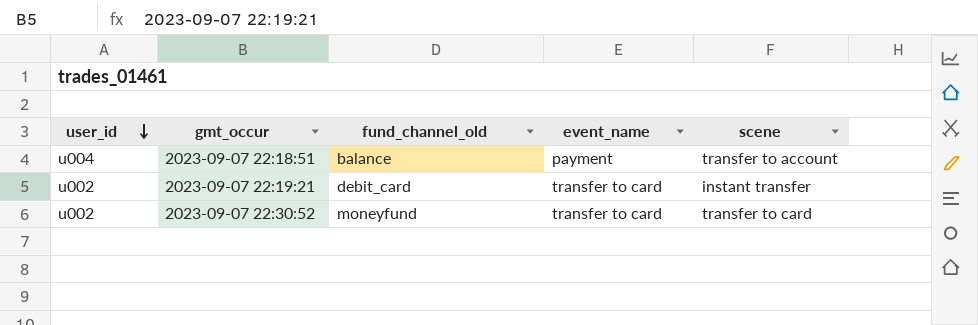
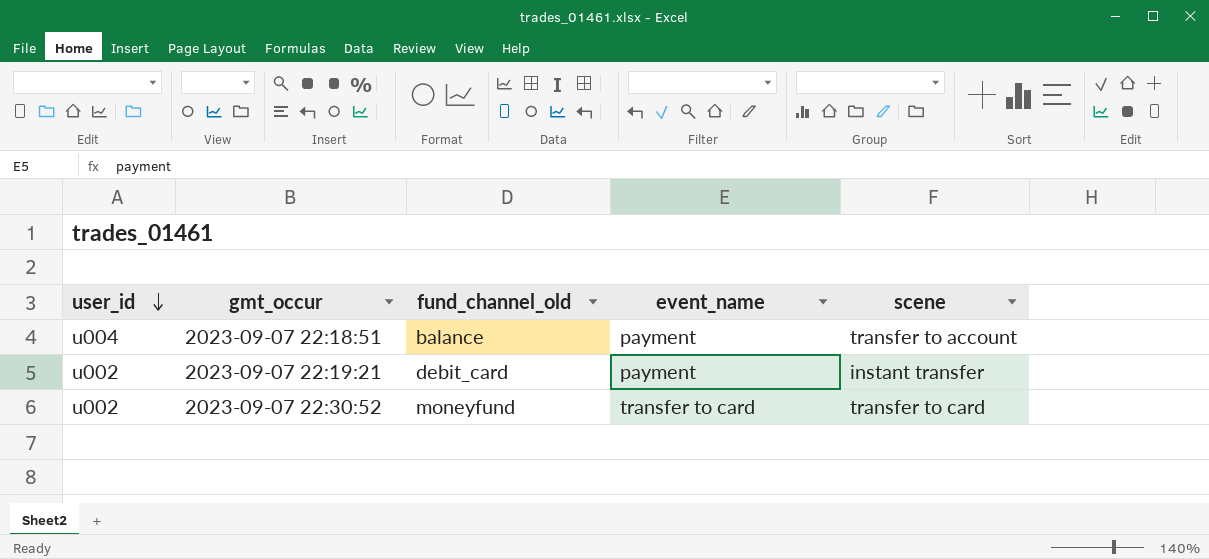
2023-09-07 22:19:21 | event_name: transfer to card -> payment

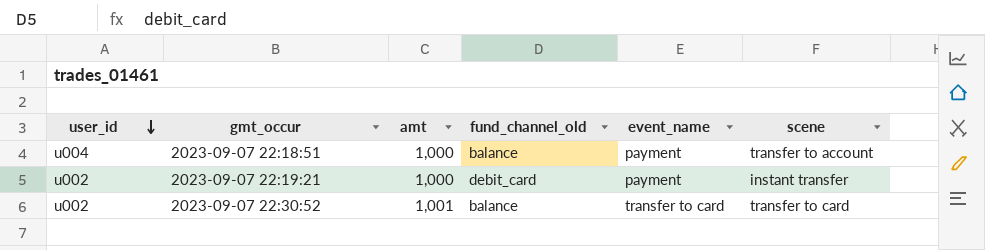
column amt | position: none -> 3
2023-09-07 22:30:52 | fund_channel_old: moneyfund -> balance

